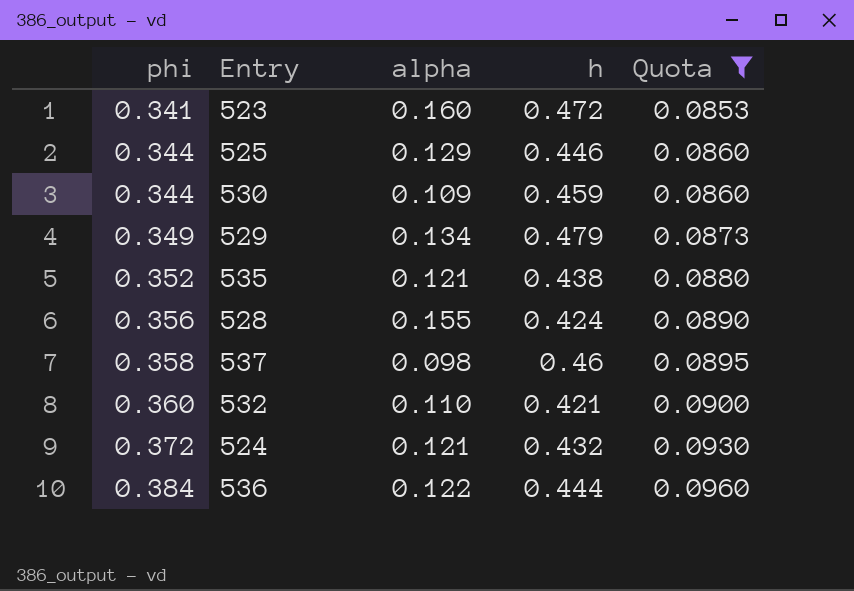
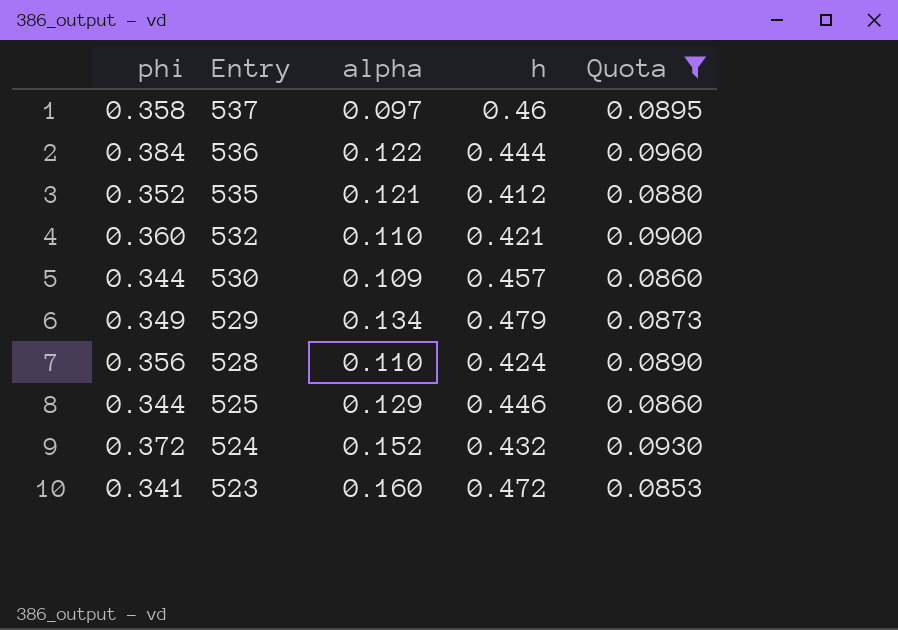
row order: phi ascending -> Entry descending
537 | alpha: 0.098 -> 0.097
535 | h: 0.438 -> 0.412
530 | h: 0.459 -> 0.457
528 | alpha: 0.155 -> 0.110
524 | alpha: 0.121 -> 0.152

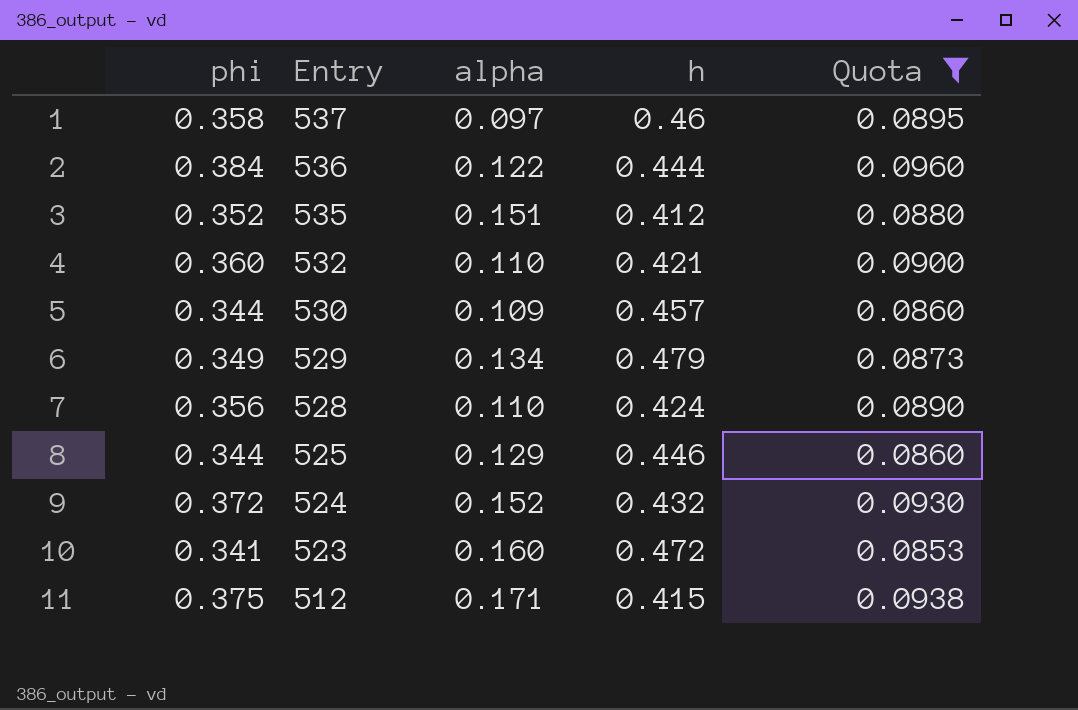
535 | alpha: 0.121 -> 0.151
row 512: none -> 0.375 | 0.171 | 0.415 | 0.0938

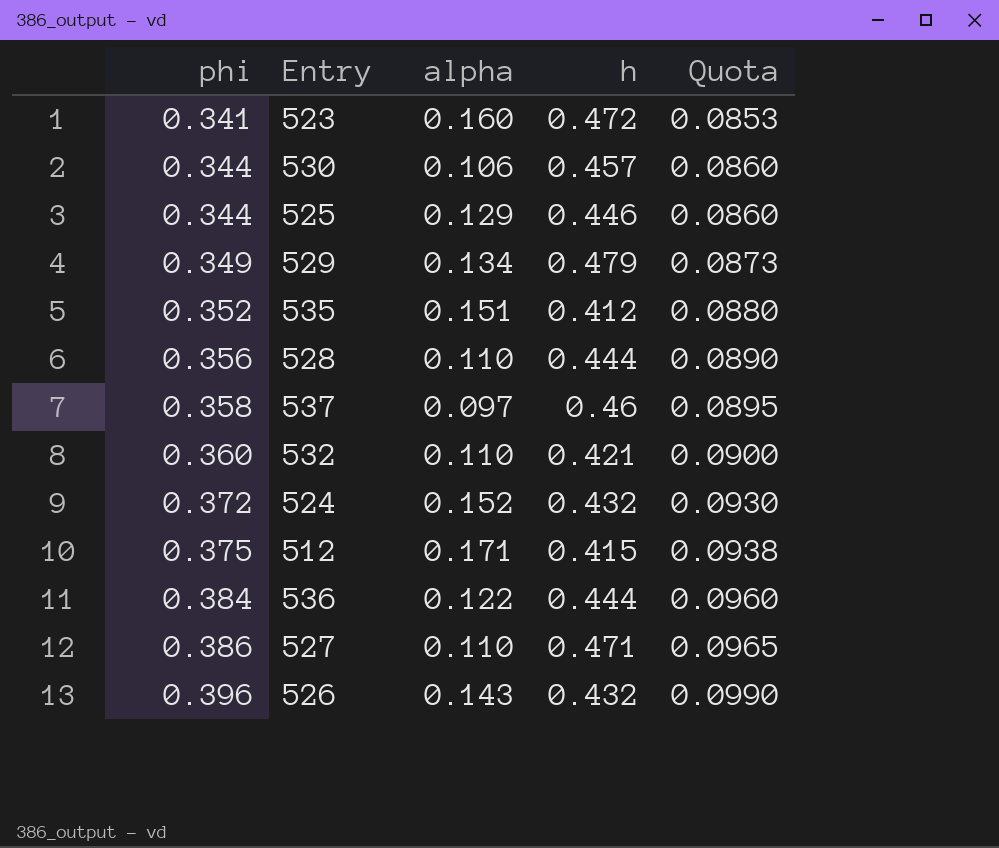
filter: Quota <= 0.0960 -> none
row order: Entry descending -> phi ascending
530 | alpha: 0.109 -> 0.106
528 | h: 0.424 -> 0.444

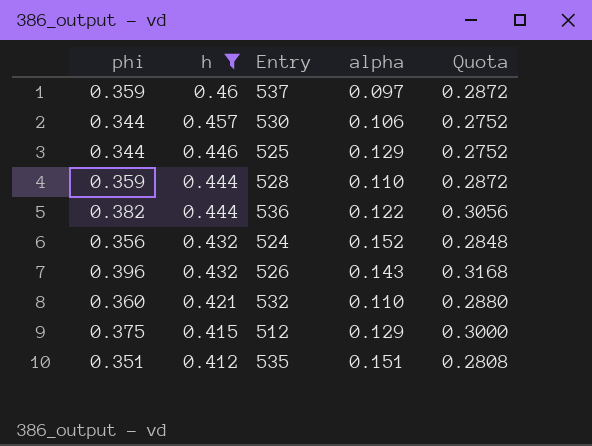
filter: none -> h <= 0.46
row order: phi ascending -> h descending
column h | position: 4 -> 2
column Quota | formula: [phi] * 0.25 -> [phi] * 0.8
537 | phi: 0.358 -> 0.359
528 | phi: 0.356 -> 0.359
536 | phi: 0.384 -> 0.382
524 | phi: 0.372 -> 0.356
512 | alpha: 0.171 -> 0.129
535 | phi: 0.352 -> 0.351

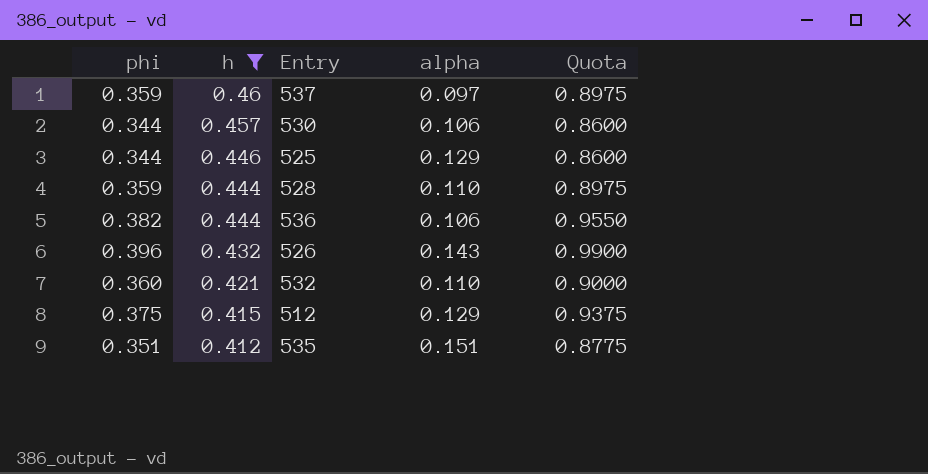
column Quota | formula: [phi] * 0.8 -> [phi] * 2.5
row 524: 0.356 | 0.432 | 0.152 | 0.2848 -> none
536 | alpha: 0.122 -> 0.106

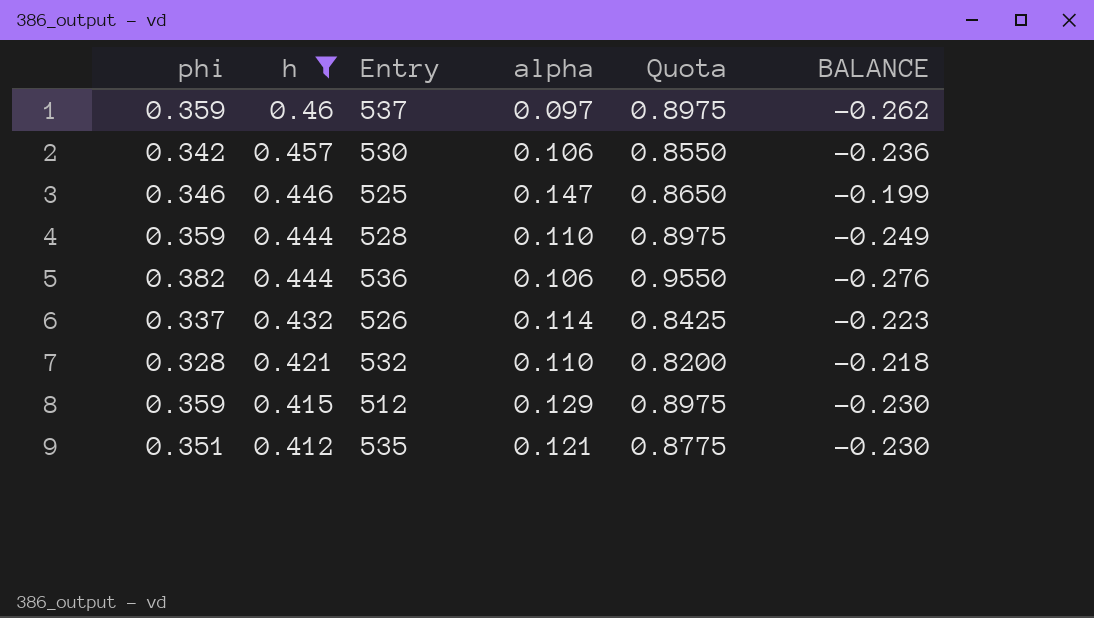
column BALANCE | formula: none -> [alpha] - [phi]
530 | phi: 0.344 -> 0.342
530 | Quota: 0.8600 -> 0.8550
525 | phi: 0.344 -> 0.346
525 | alpha: 0.129 -> 0.147
525 | Quota: 0.8600 -> 0.8650
526 | phi: 0.396 -> 0.337
526 | alpha: 0.143 -> 0.114
526 | Quota: 0.9900 -> 0.8425
532 | phi: 0.360 -> 0.328
532 | Quota: 0.9000 -> 0.8200
512 | phi: 0.375 -> 0.359
512 | Quota: 0.9375 -> 0.8975
535 | alpha: 0.151 -> 0.121

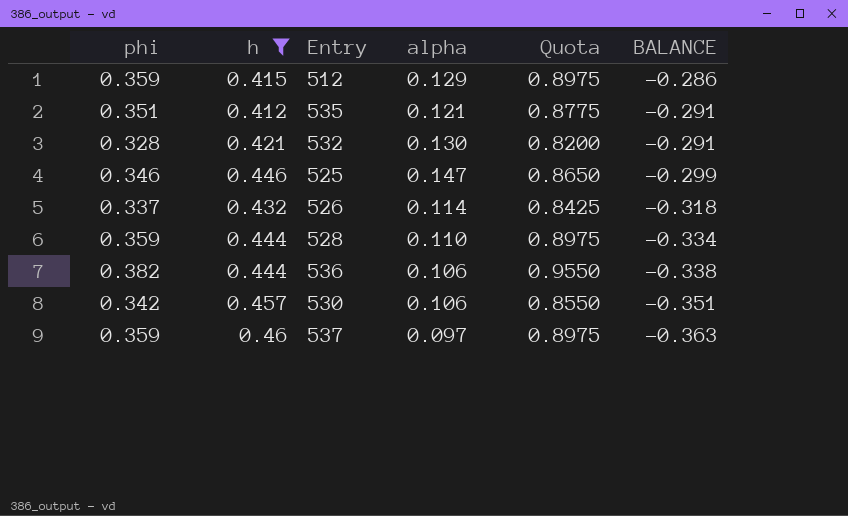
row order: h descending -> BALANCE descending
column BALANCE | formula: [alpha] - [phi] -> [alpha] - [h]
532 | alpha: 0.110 -> 0.130

